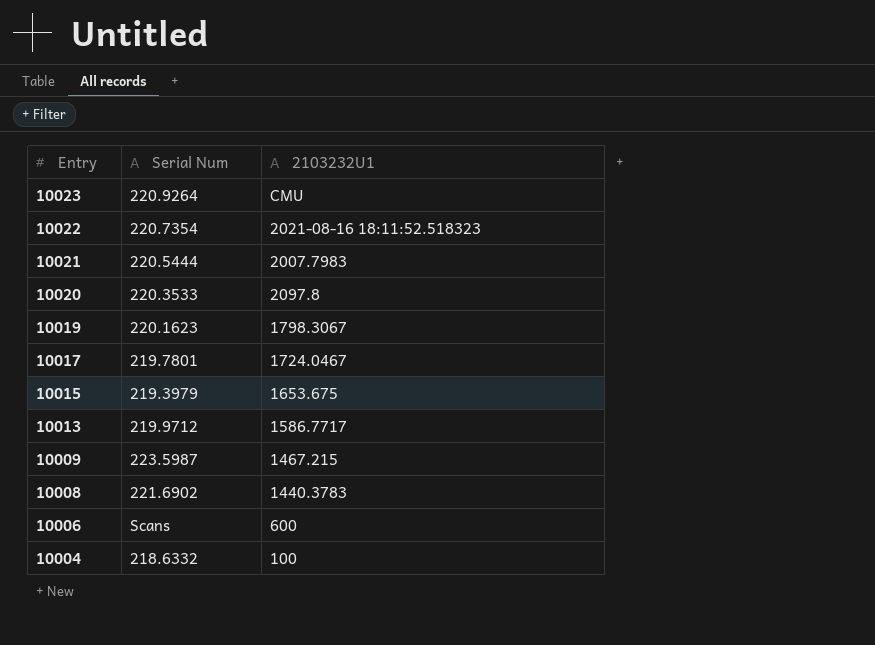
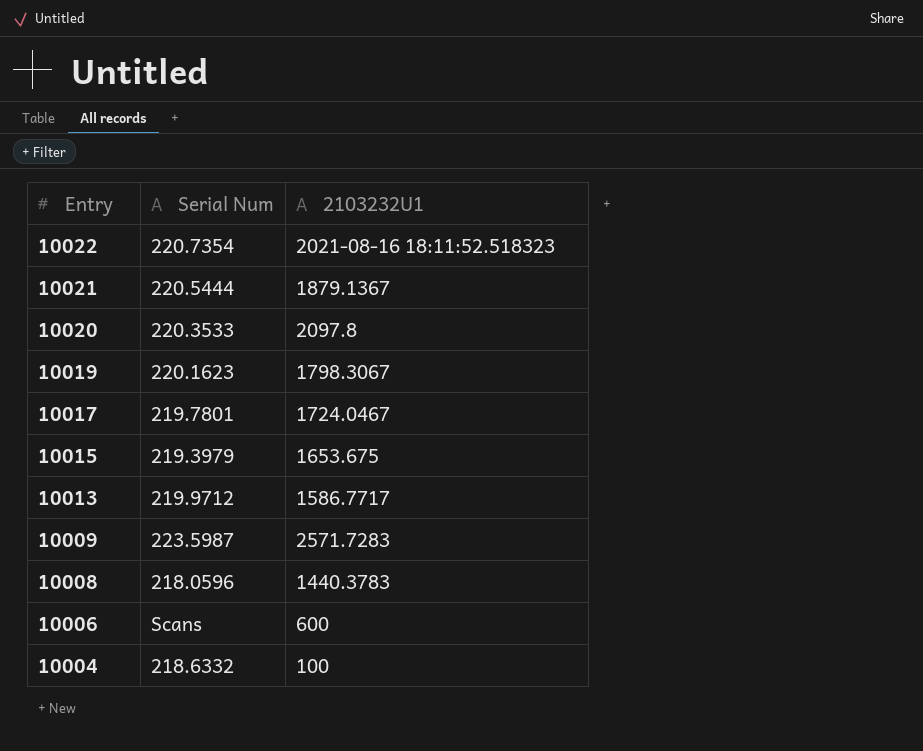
row 10023: 220.9264 | CMU -> none
10021 | 2103232U1: 2007.7983 -> 1879.1367
10009 | 2103232U1: 1467.215 -> 2571.7283
10008 | Serial Num: 221.6902 -> 218.0596

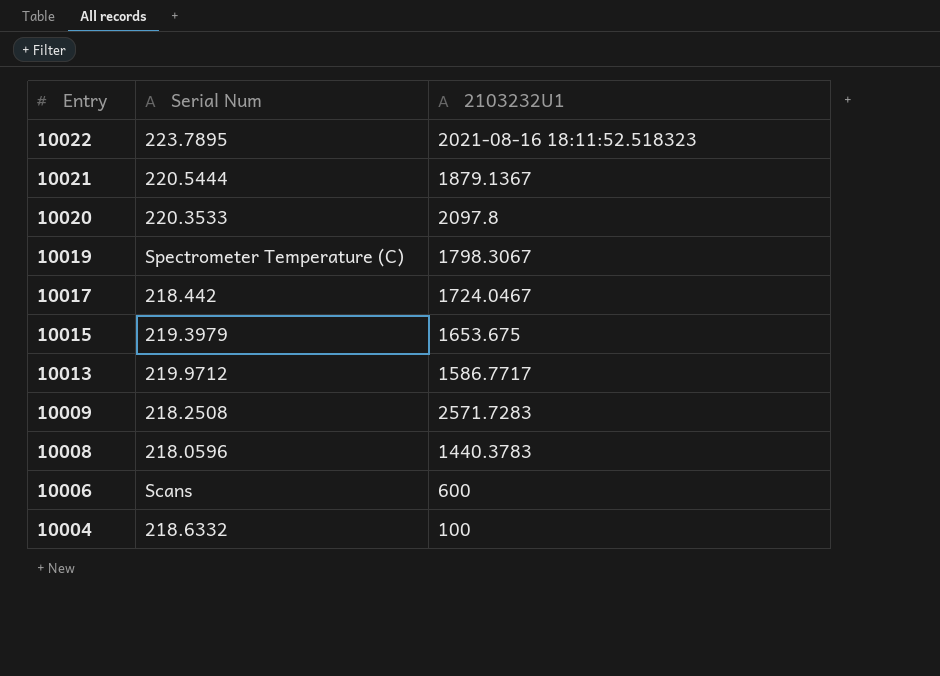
10022 | Serial Num: 220.7354 -> 223.7895
10019 | Serial Num: 220.1623 -> Spectrometer Temperature (C)
10017 | Serial Num: 219.7801 -> 218.442
10009 | Serial Num: 223.5987 -> 218.2508

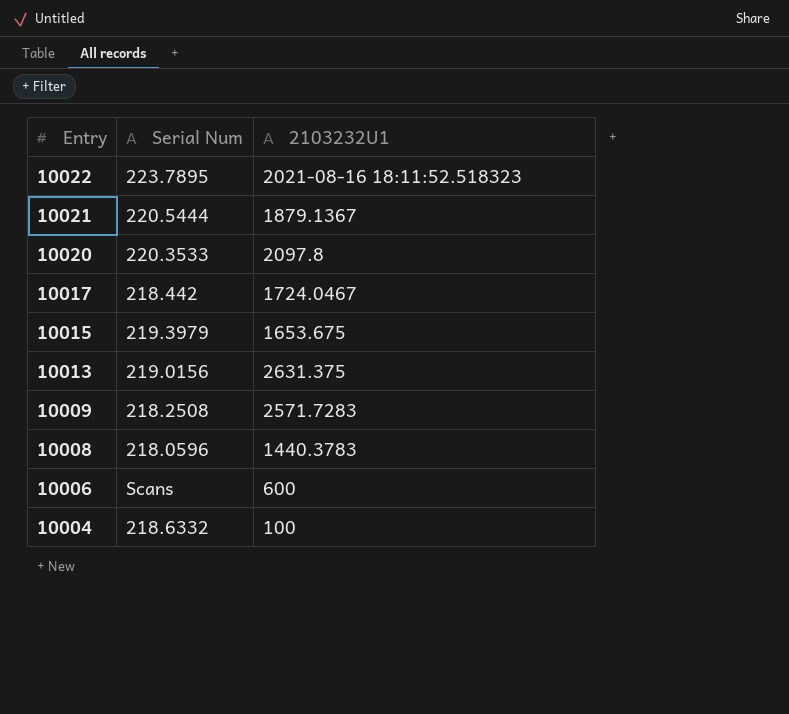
row 10019: Spectrometer Temperature (C) | 1798.3067 -> none
10013 | Serial Num: 219.9712 -> 219.0156
10013 | 2103232U1: 1586.7717 -> 2631.375

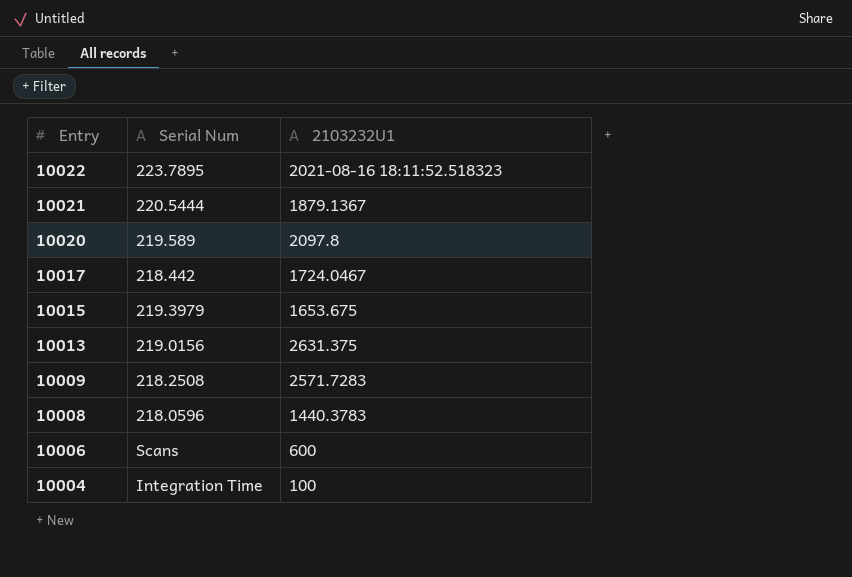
10020 | Serial Num: 220.3533 -> 219.589
10004 | Serial Num: 218.6332 -> Integration Time

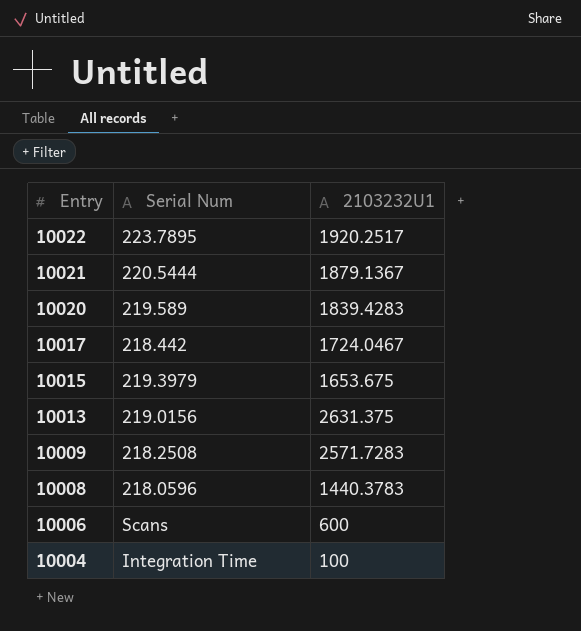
10022 | 2103232U1: 2021-08-16 18:11:52.518323 -> 1920.2517
10020 | 2103232U1: 2097.8 -> 1839.4283

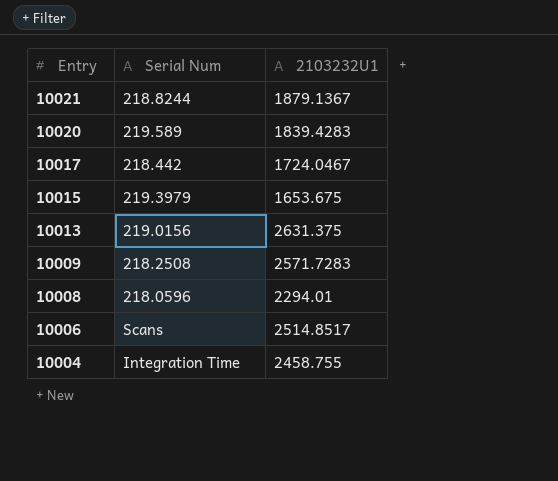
row 10022: 223.7895 | 1920.2517 -> none
10021 | Serial Num: 220.5444 -> 218.8244
10008 | 2103232U1: 1440.3783 -> 2294.01
10006 | 2103232U1: 600 -> 2514.8517
10004 | 2103232U1: 100 -> 2458.755

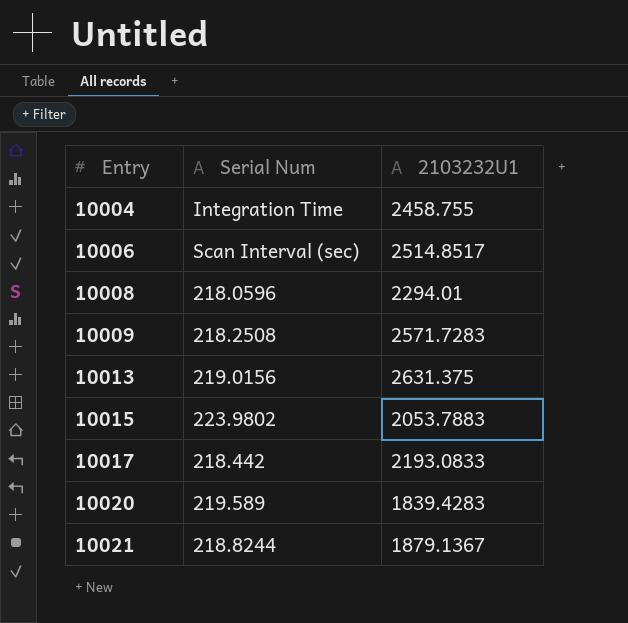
row order: Entry descending -> Entry ascending
10006 | Serial Num: Scans -> Scan Interval (sec)
10015 | Serial Num: 219.3979 -> 223.9802
10015 | 2103232U1: 1653.675 -> 2053.7883
10017 | 2103232U1: 1724.0467 -> 2193.0833

